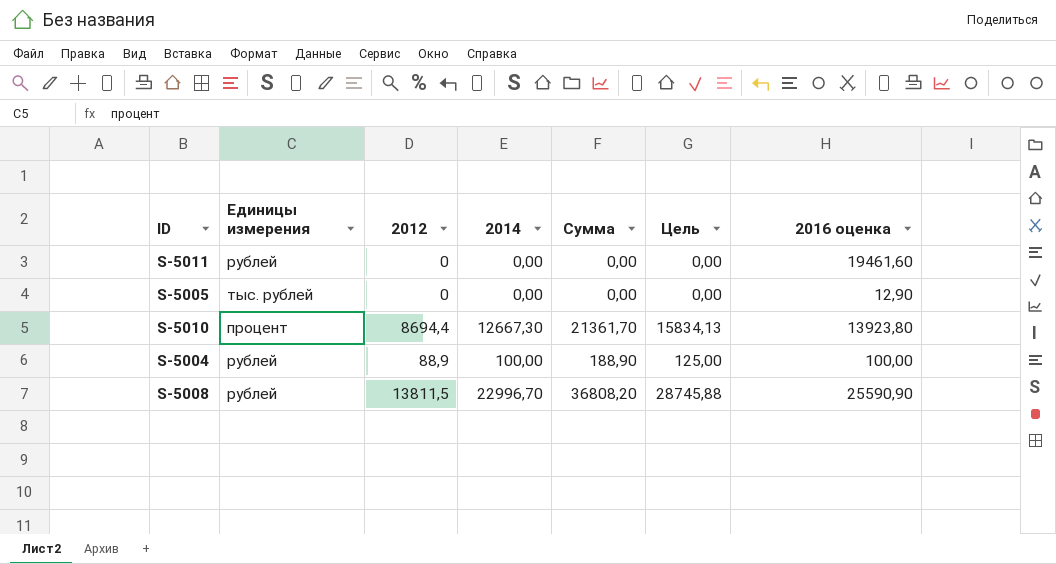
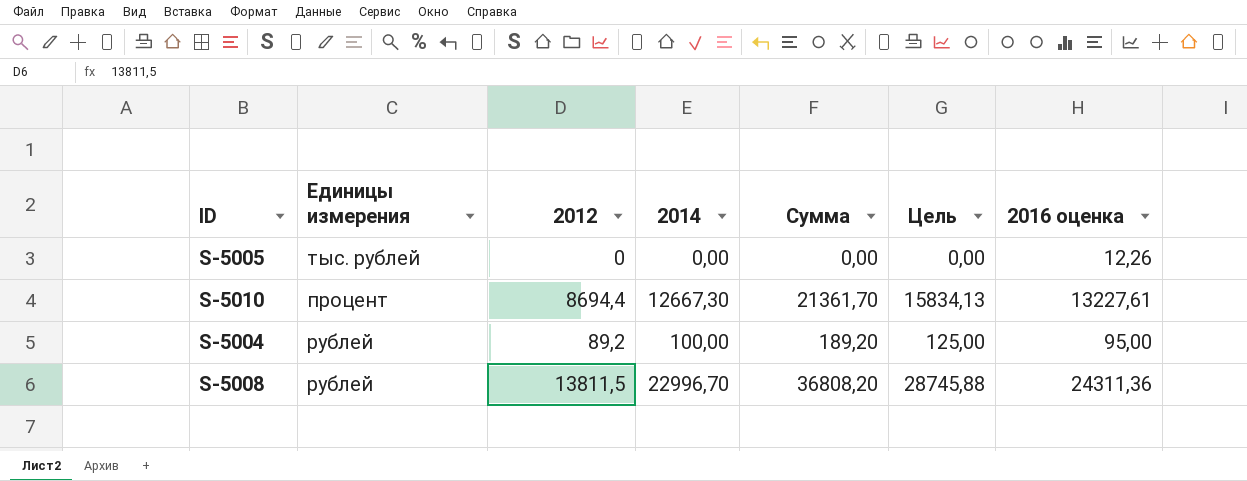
row S-5011: рублей | 0 | 0,00 | 0,00 | 0,00 | 19461,60 -> none
S-5005 | 2016 оценка: 12,90 -> 12,26
S-5010 | 2016 оценка: 13923,80 -> 13227,61
S-5004 | 2012: 88,9 -> 89,2
S-5004 | Сумма: 188,90 -> 189,20
S-5004 | 2016 оценка: 100,00 -> 95,00
S-5008 | 2016 оценка: 25590,90 -> 24311,36

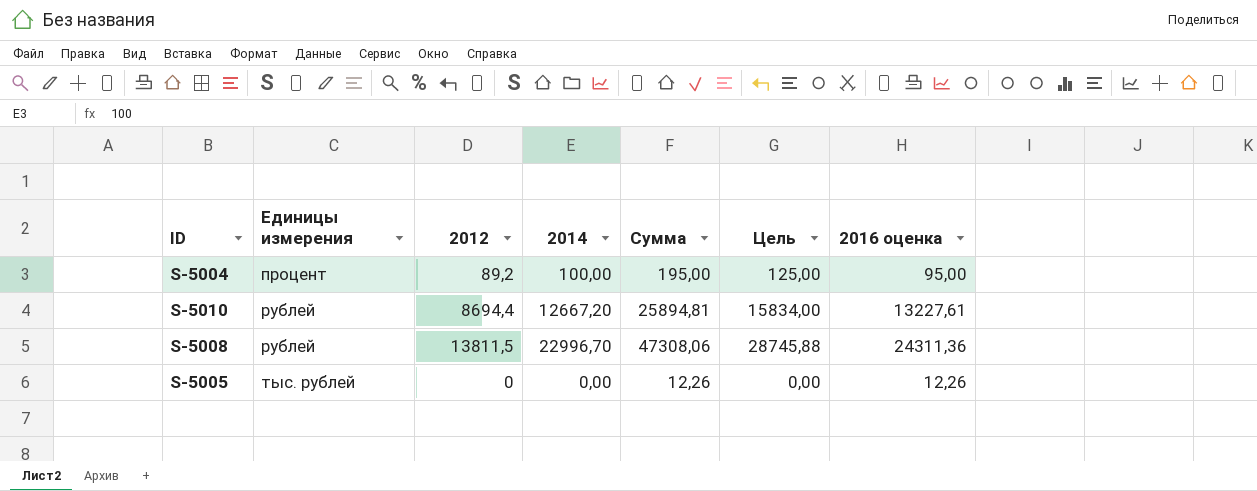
row order: none -> Единицы измерения ascending
column Сумма | formula: [2012] + [2014] -> [2014] + [2016 оценка]
S-5004 | Единицы измерения: рублей -> процент
S-5010 | Единицы измерения: процент -> рублей
S-5010 | 2014: 12667,30 -> 12667,20
S-5010 | Цель: 15834,13 -> 15834,00

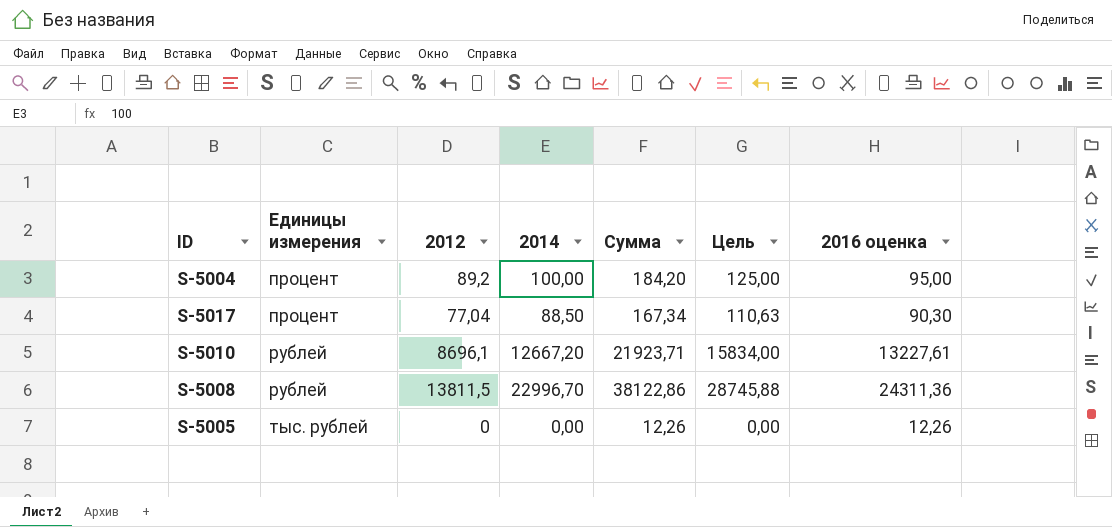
column Сумма | formula: [2014] + [2016 оценка] -> [2012] + [2016 оценка]
row S-5017: none -> процент | 77,04 | 88,50 | 167,34 | 110,63 | 90,30
S-5010 | 2012: 8694,4 -> 8696,1

